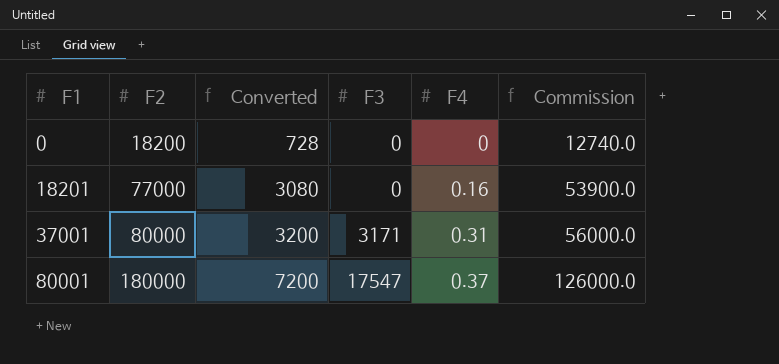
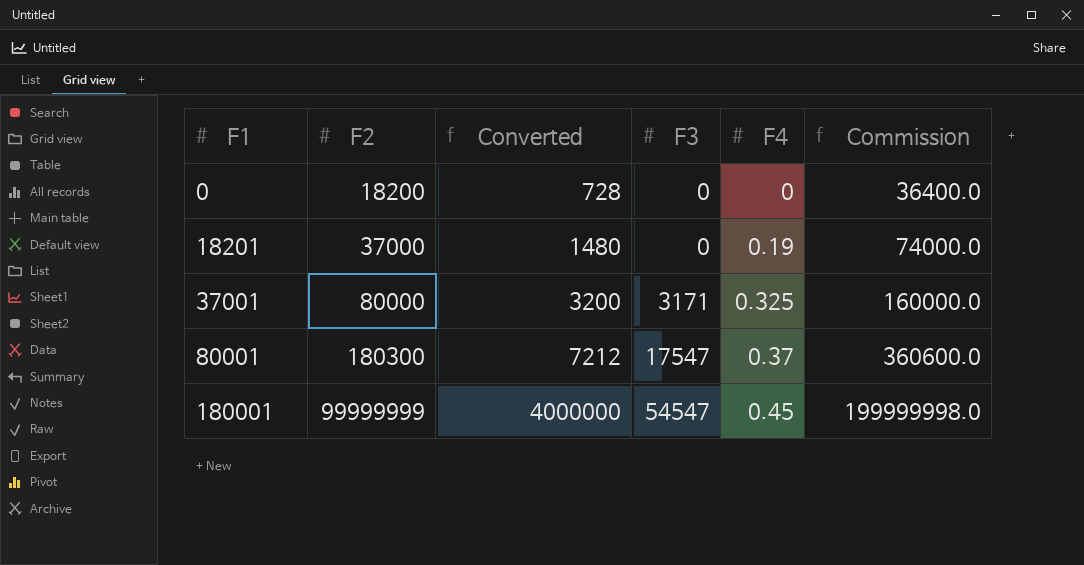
column Commission | formula: [F2] * 0.7 -> [F2] * 2
18201 | F2: 77000 -> 37000
18201 | Converted: 3080 -> 1480
18201 | F4: 0.16 -> 0.19
37001 | F4: 0.31 -> 0.325
80001 | F2: 180000 -> 180300
80001 | Converted: 7200 -> 7212
row 180001: none -> 99999999 | 4000000 | 54547 | 0.45 | 199999998.0

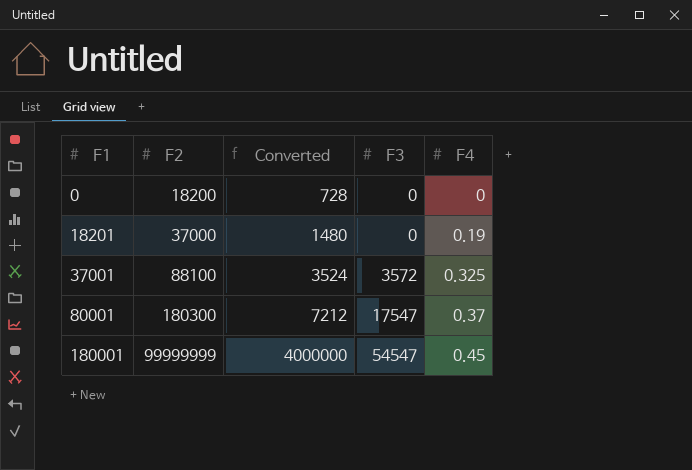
column Commission | formula: [F2] * 2 -> none
37001 | F2: 80000 -> 88100
37001 | Converted: 3200 -> 3524
37001 | F3: 3171 -> 3572

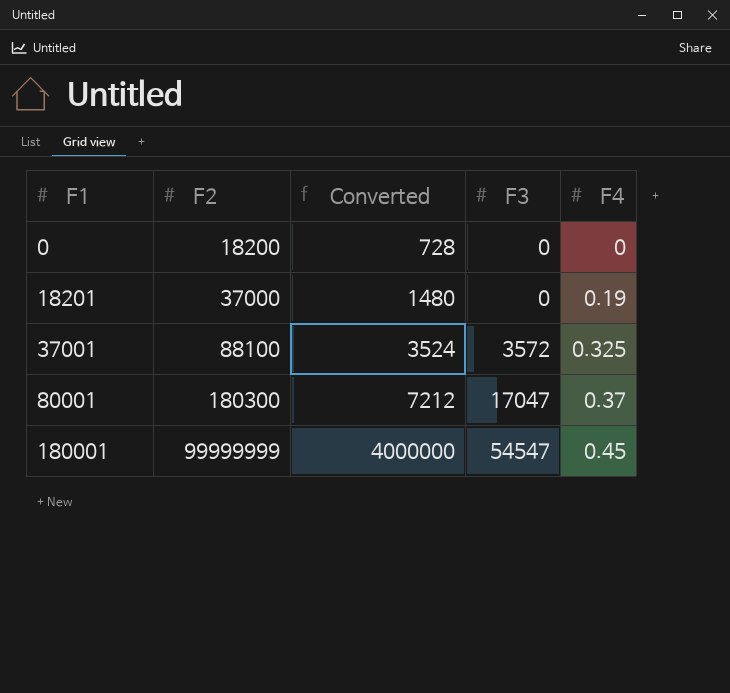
80001 | F3: 17547 -> 17047

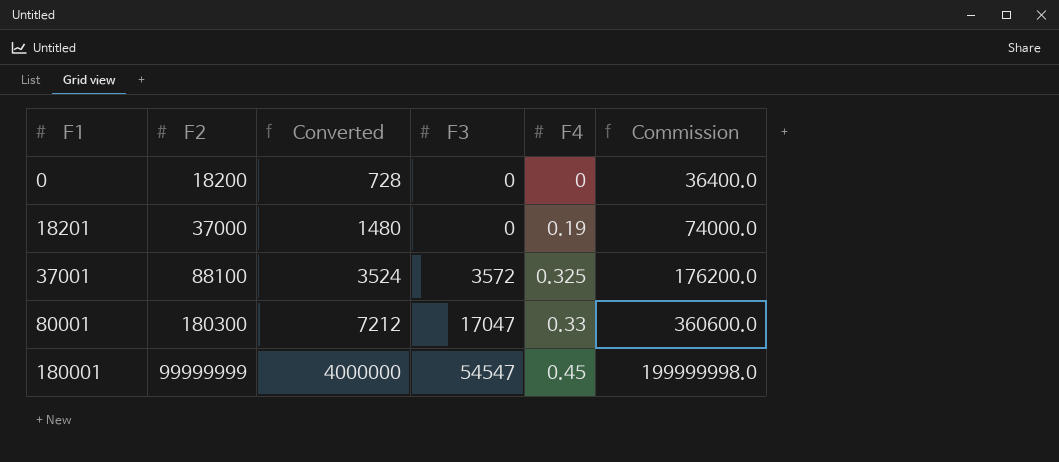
column Commission | formula: none -> [F2] * 2
80001 | F4: 0.37 -> 0.33

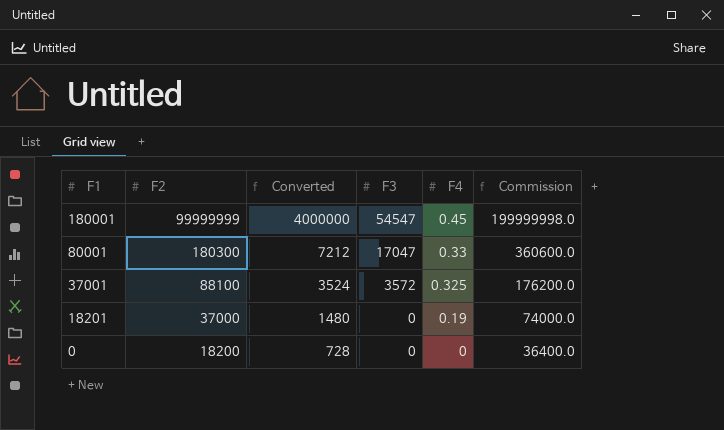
row order: F1 ascending -> F1 descending

